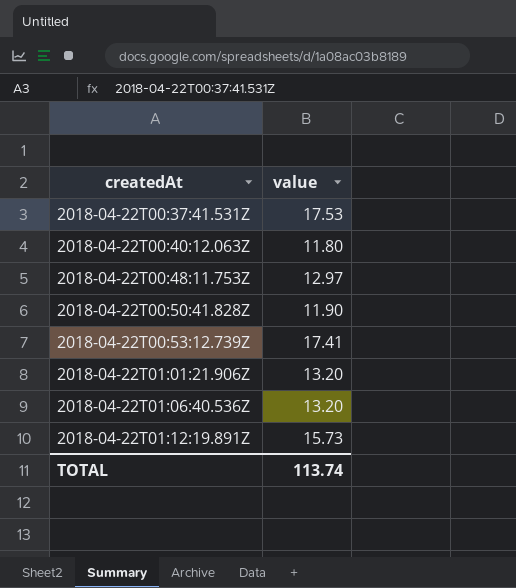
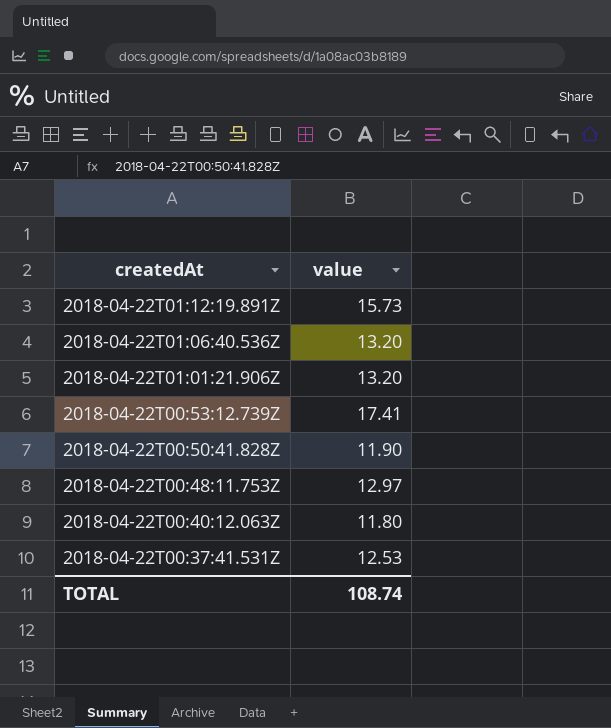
row order: createdAt ascending -> createdAt descending
2018-04-22T00:37:41.531Z | value: 17.53 -> 12.53
TOTAL | value: 113.74 -> 108.74

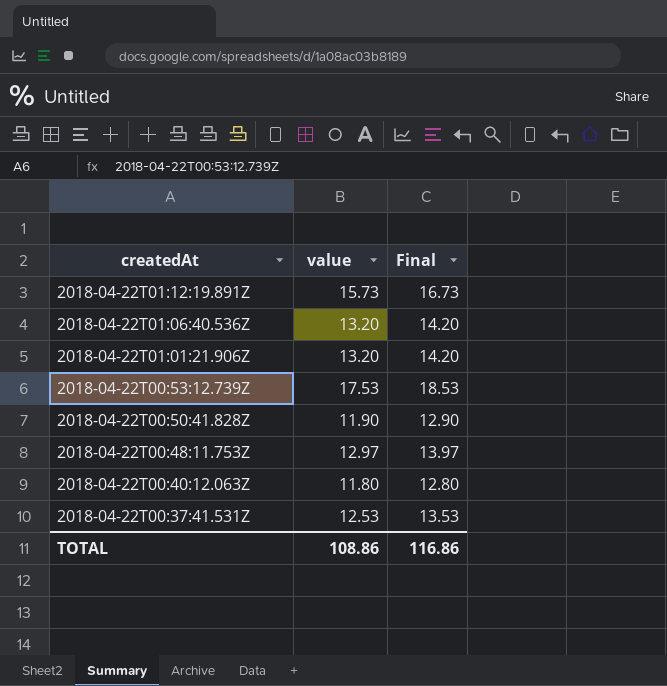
column Final | formula: none -> [value] + 1
2018-04-22T00:53:12.739Z | value: 17.41 -> 17.53
TOTAL | value: 108.74 -> 108.86

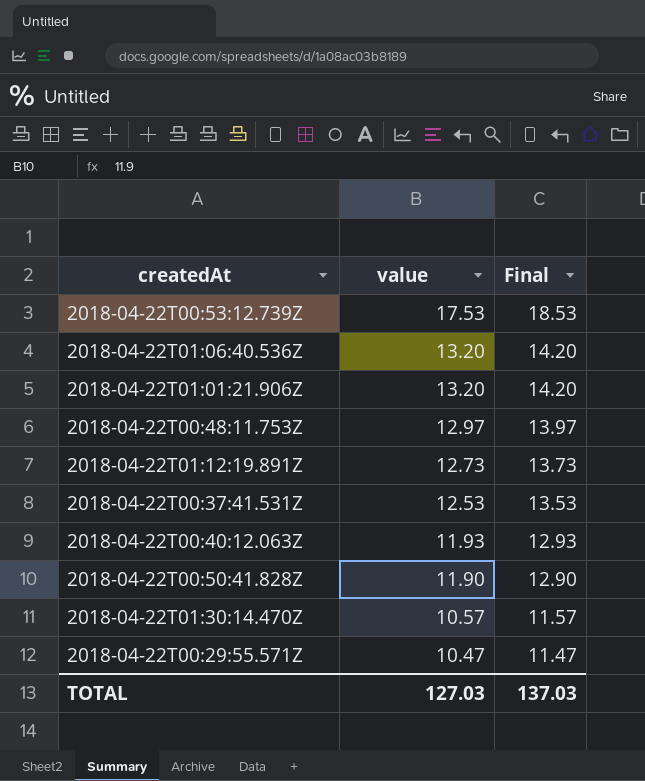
row order: createdAt descending -> value descending
2018-04-22T01:12:19.891Z | value: 15.73 -> 12.73
2018-04-22T01:12:19.891Z | Final: 16.73 -> 13.73
2018-04-22T00:40:12.063Z | value: 11.80 -> 11.93
2018-04-22T00:40:12.063Z | Final: 12.80 -> 12.93
row 2018-04-22T01:30:14.470Z: none -> 10.57 | 11.57
row 2018-04-22T00:29:55.571Z: none -> 10.47 | 11.47
TOTAL | value: 108.86 -> 127.03
TOTAL | Final: 116.86 -> 137.03

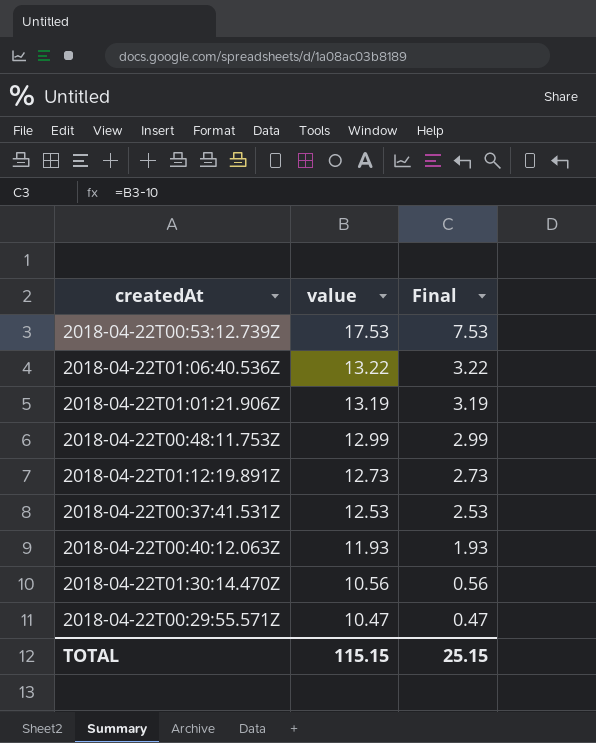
column Final | formula: [value] + 1 -> [value] - 10
row 2018-04-22T00:50:41.828Z: 11.90 | 12.90 -> none
2018-04-22T01:06:40.536Z | value: 13.20 -> 13.22
2018-04-22T01:01:21.906Z | value: 13.20 -> 13.19
2018-04-22T00:48:11.753Z | value: 12.97 -> 12.99
2018-04-22T01:30:14.470Z | value: 10.57 -> 10.56
TOTAL | value: 127.03 -> 115.15
TOTAL | Final: 137.03 -> 25.15

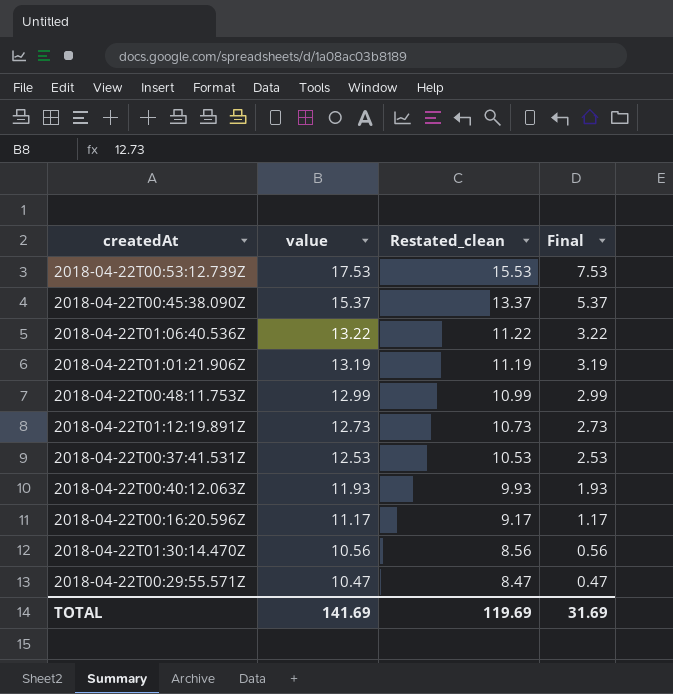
column Restated_clean | formula: none -> [value] - 2
row 2018-04-22T00:45:38.090Z: none -> 15.37 | 13.37 | 5.37
row 2018-04-22T00:16:20.596Z: none -> 11.17 | 9.17 | 1.17
TOTAL | value: 115.15 -> 141.69
TOTAL | Final: 25.15 -> 31.69

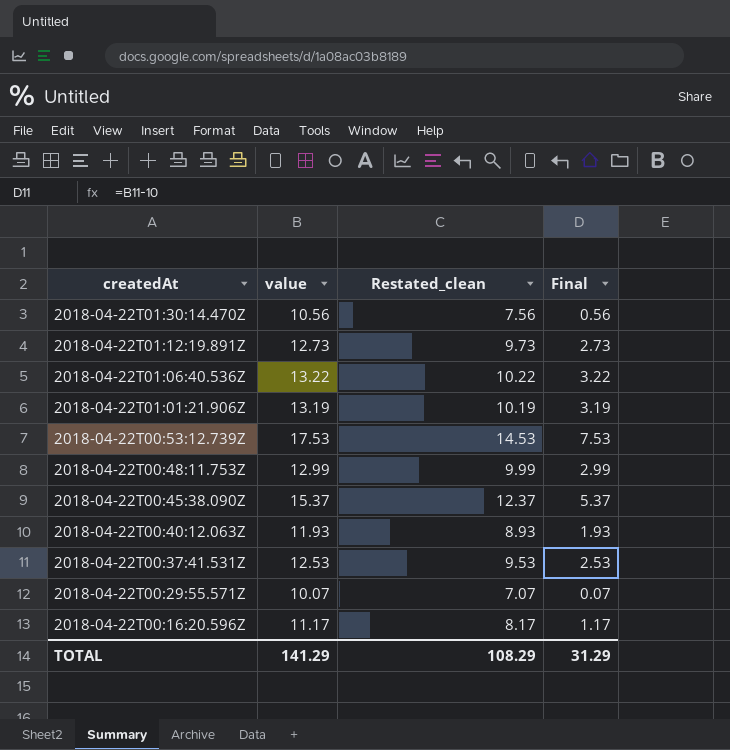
row order: value descending -> createdAt descending
column Restated_clean | formula: [value] - 2 -> [value] - 3
2018-04-22T00:29:55.571Z | value: 10.47 -> 10.07
2018-04-22T00:29:55.571Z | Final: 0.47 -> 0.07
TOTAL | value: 141.69 -> 141.29
TOTAL | Restated_clean: 119.69 -> 108.29
TOTAL | Final: 31.69 -> 31.29

